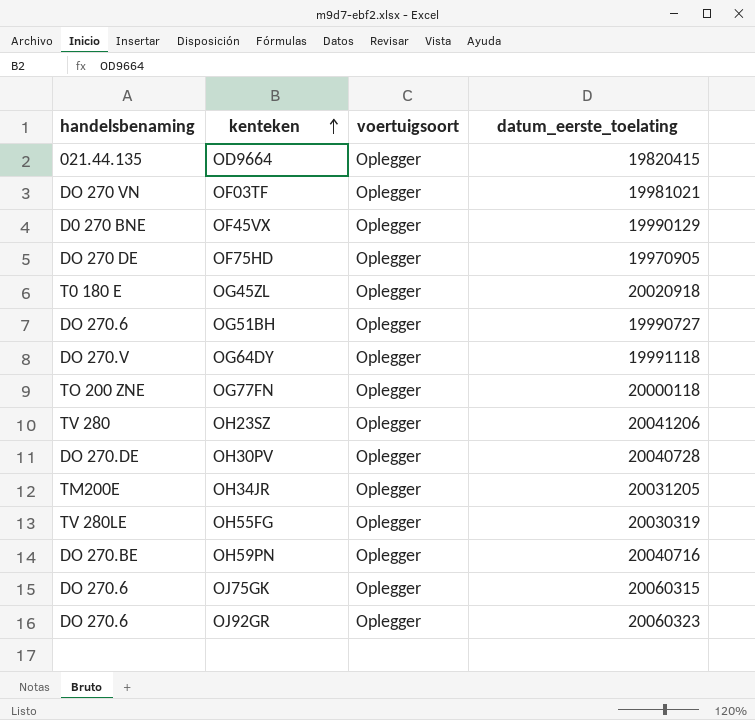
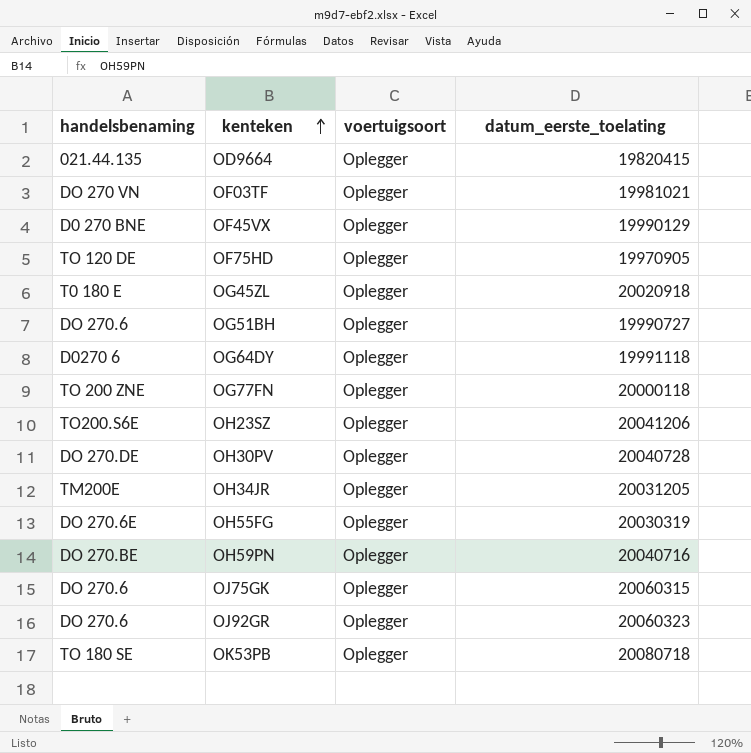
OF75HD | handelsbenaming: DO 270 DE -> TO 120 DE
OG64DY | handelsbenaming: DO 270.V -> D0270 6
OH23SZ | handelsbenaming: TV 280 -> TO200.S6E
OH55FG | handelsbenaming: TV 280LE -> DO 270.6E
row OK53PB: none -> TO 180 SE | Oplegger | 20080718

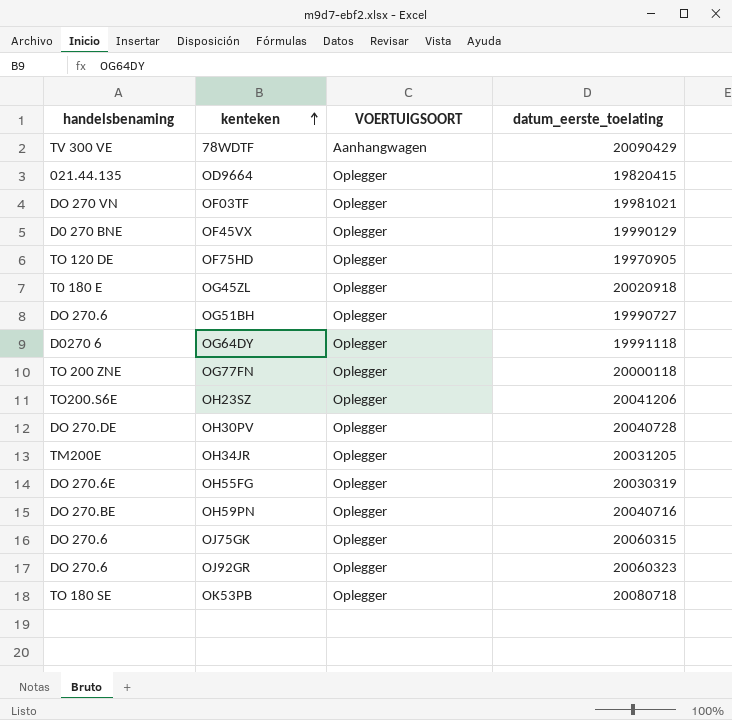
column name: voertuigsoort -> VOERTUIGSOORT
row 78WDTF: none -> TV 300 VE | Aanhangwagen | 20090429

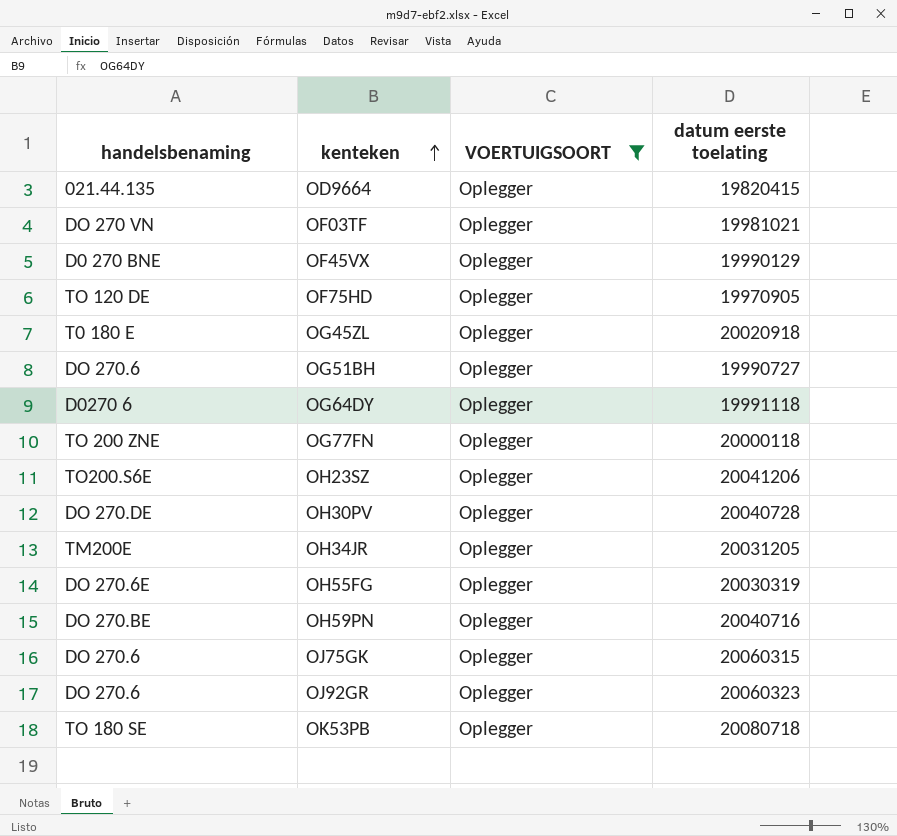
filter: none -> VOERTUIGSOORT = Oplegger
column name: datum_eerste_toelating -> datum eerste toelating

